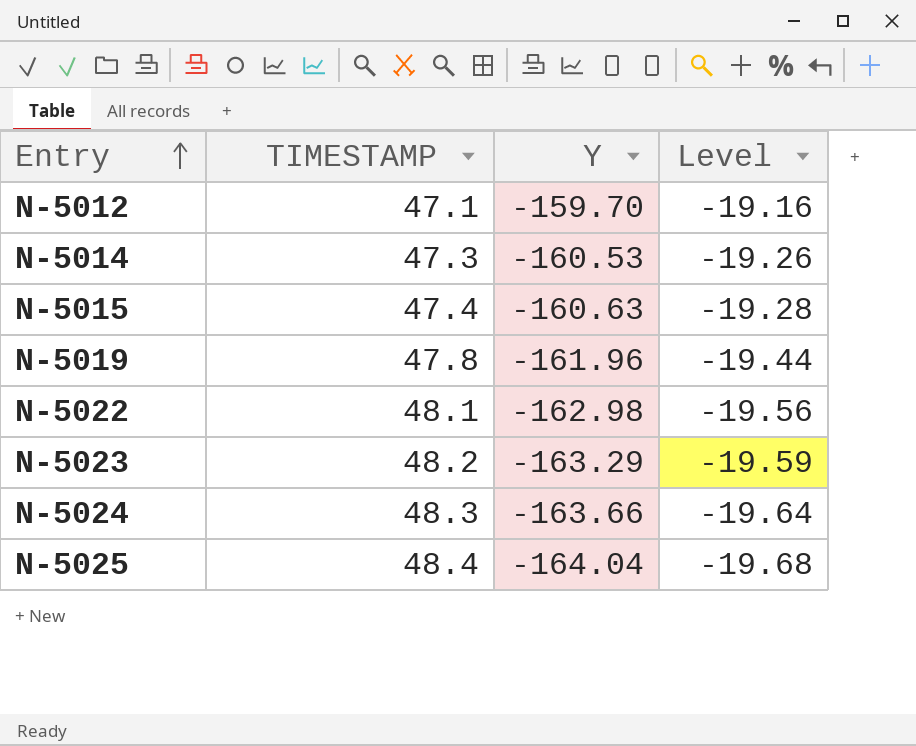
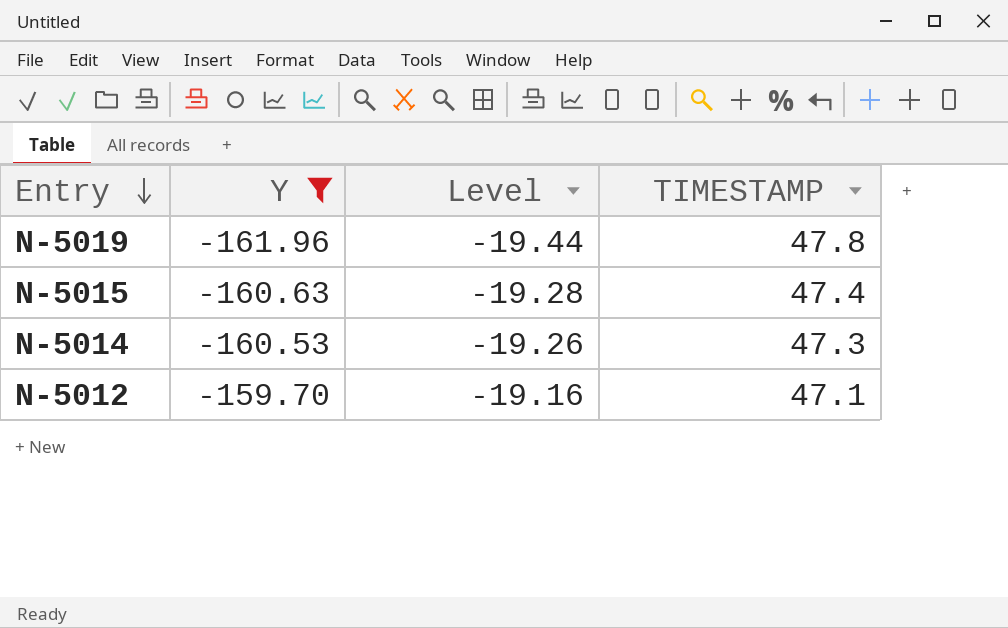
filter: none -> Y >= -161.96
row order: Entry ascending -> Entry descending
column TIMESTAMP | position: 2 -> 4

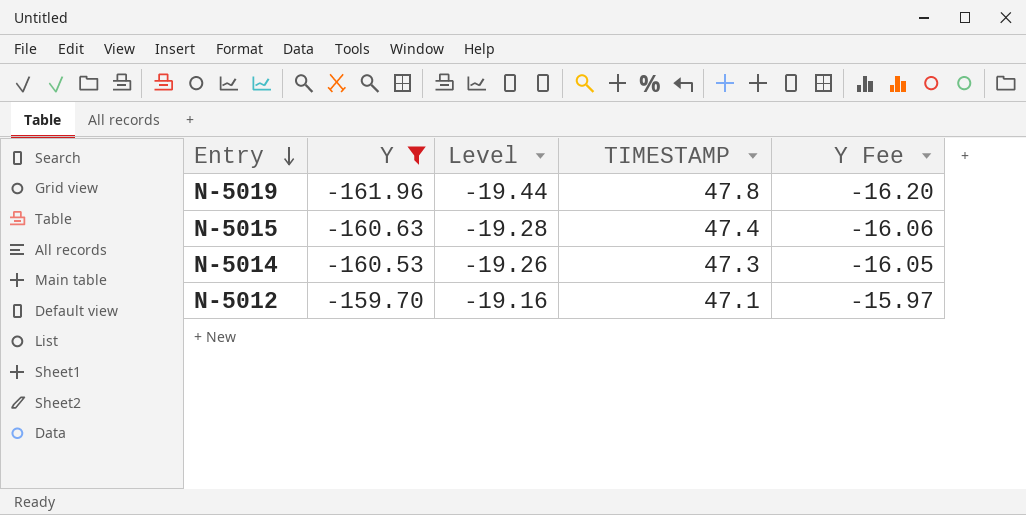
column Y Fee | formula: none -> [Y] * 0.1

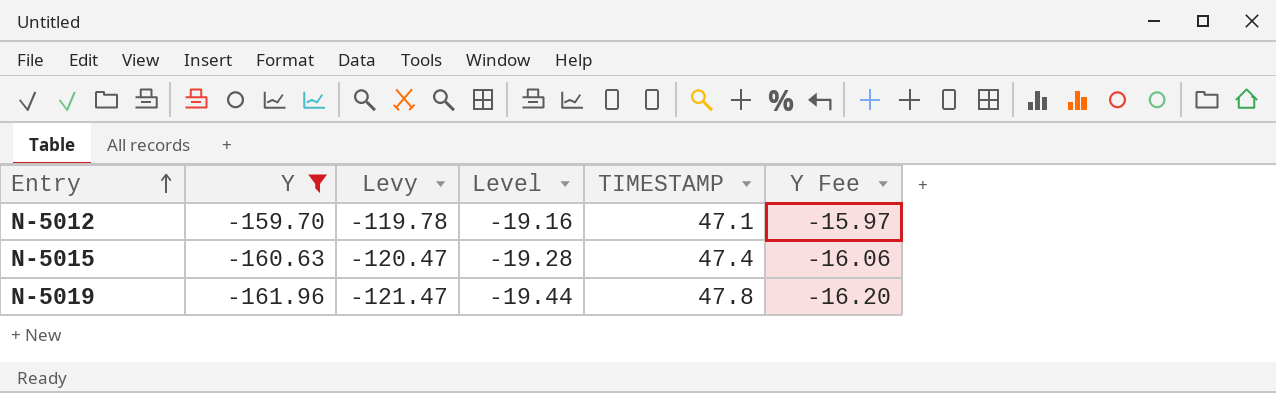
row order: Entry descending -> Entry ascending
column Levy | formula: none -> [Y] * 0.75
row N-5014: -160.53 | -19.26 | 47.3 | -16.05 -> none

